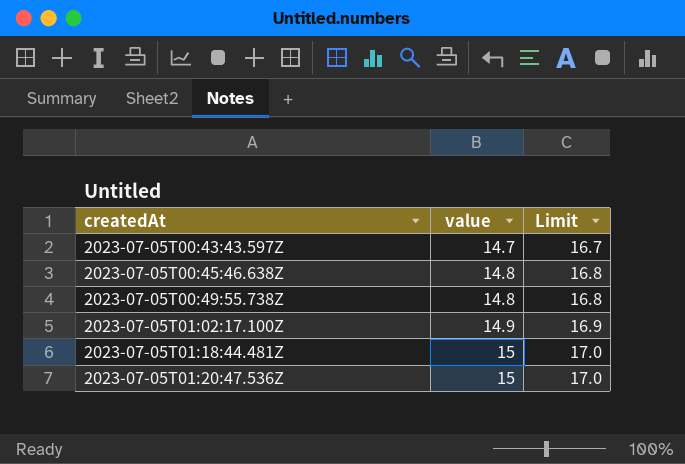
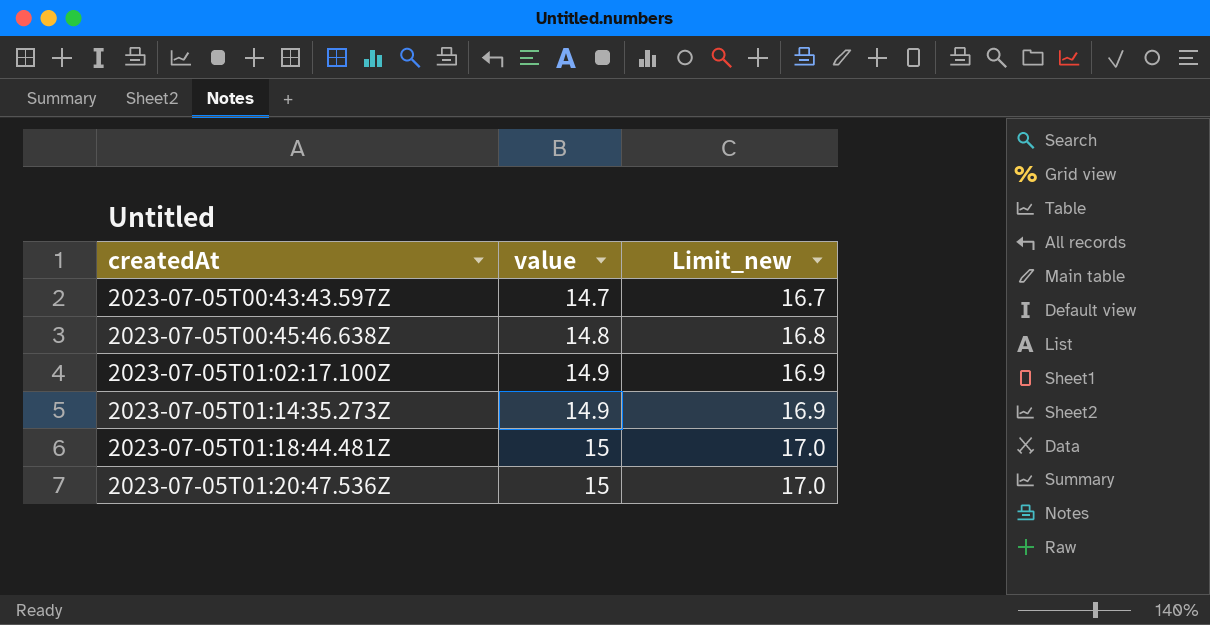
column name: Limit -> Limit_new
row 2023-07-05T00:49:55.738Z: 14.8 | 16.8 -> none
row 2023-07-05T01:14:35.273Z: none -> 14.9 | 16.9

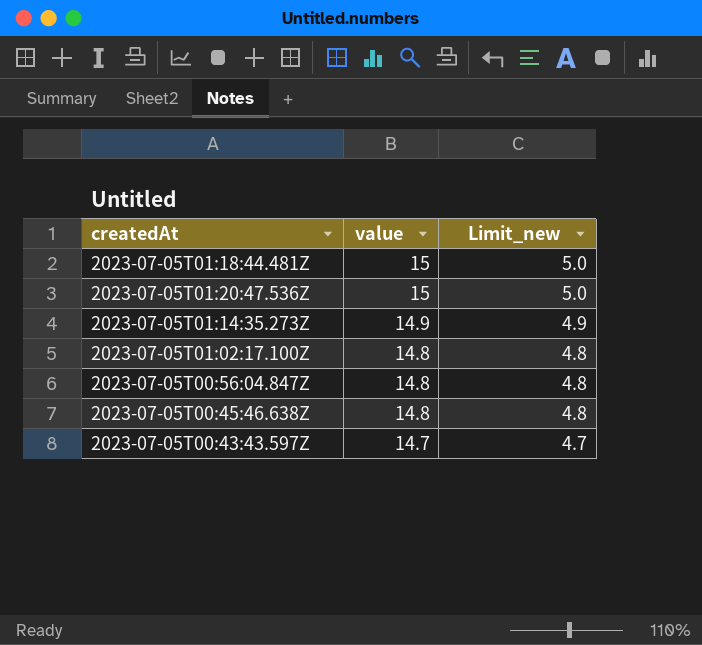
row order: createdAt ascending -> value descending
column Limit_new | formula: [value] + 2 -> [value] - 10
2023-07-05T01:02:17.100Z | value: 14.9 -> 14.8
row 2023-07-05T00:56:04.847Z: none -> 14.8 | 4.8

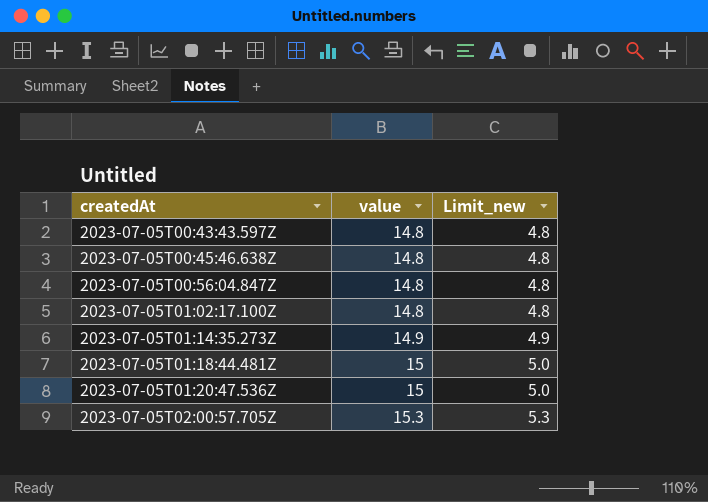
row order: value descending -> createdAt ascending
2023-07-05T00:43:43.597Z | value: 14.7 -> 14.8
2023-07-05T00:43:43.597Z | Limit_new: 4.7 -> 4.8
row 2023-07-05T02:00:57.705Z: none -> 15.3 | 5.3

